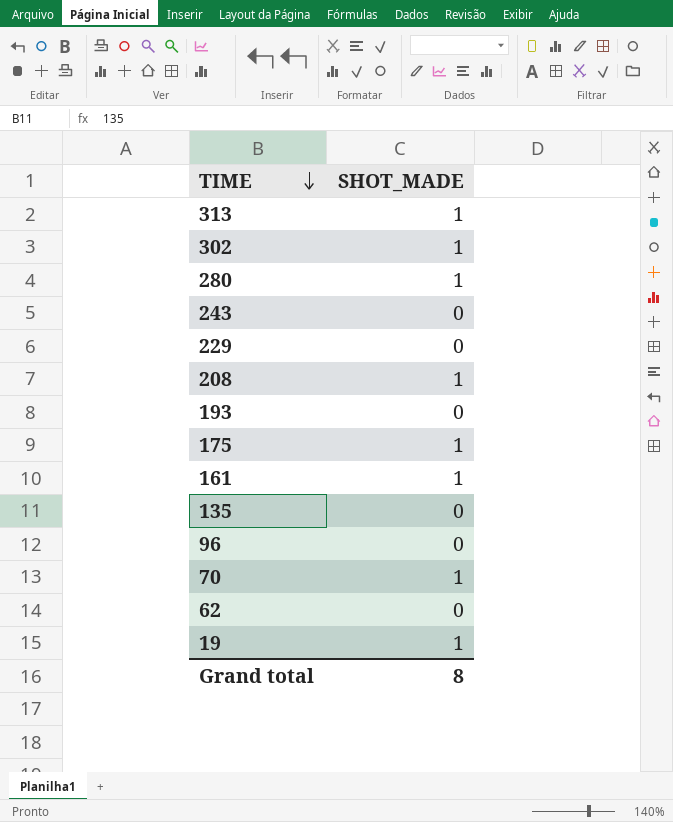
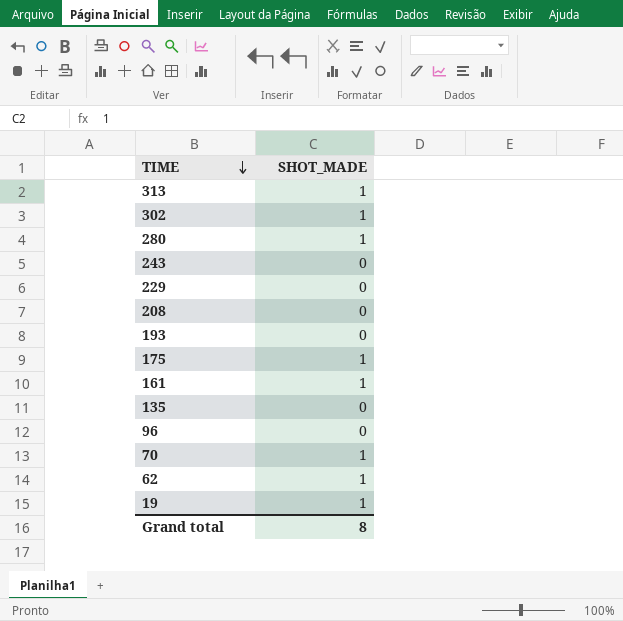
208 | SHOT_MADE: 1 -> 0
62 | SHOT_MADE: 0 -> 1

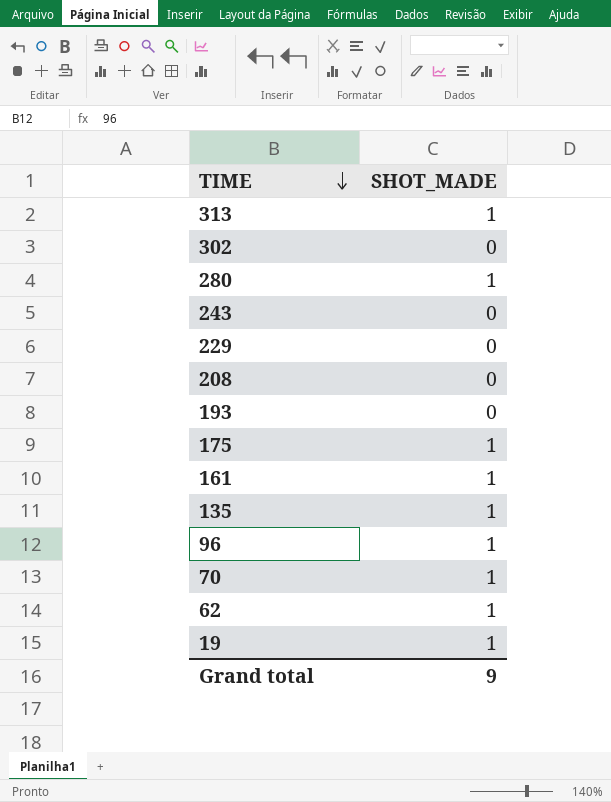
302 | SHOT_MADE: 1 -> 0
135 | SHOT_MADE: 0 -> 1
96 | SHOT_MADE: 0 -> 1
Grand total | SHOT_MADE: 8 -> 9

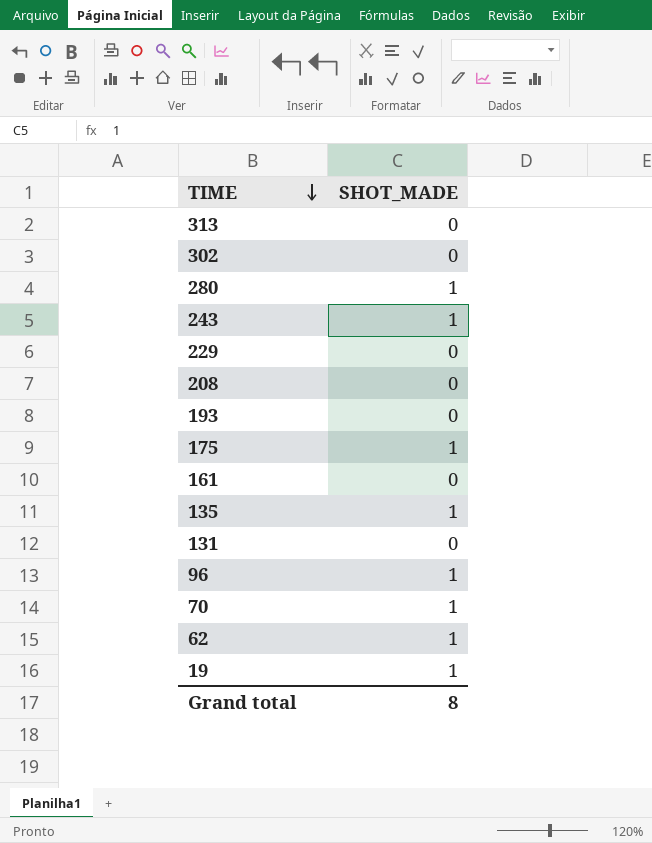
313 | SHOT_MADE: 1 -> 0
243 | SHOT_MADE: 0 -> 1
161 | SHOT_MADE: 1 -> 0
row 131: none -> 0
Grand total | SHOT_MADE: 9 -> 8

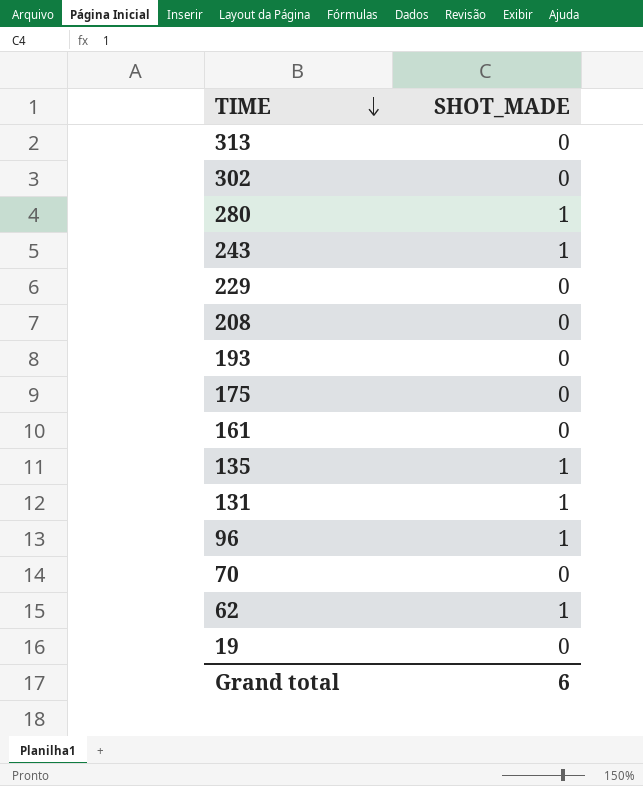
175 | SHOT_MADE: 1 -> 0
131 | SHOT_MADE: 0 -> 1
70 | SHOT_MADE: 1 -> 0
19 | SHOT_MADE: 1 -> 0
Grand total | SHOT_MADE: 8 -> 6

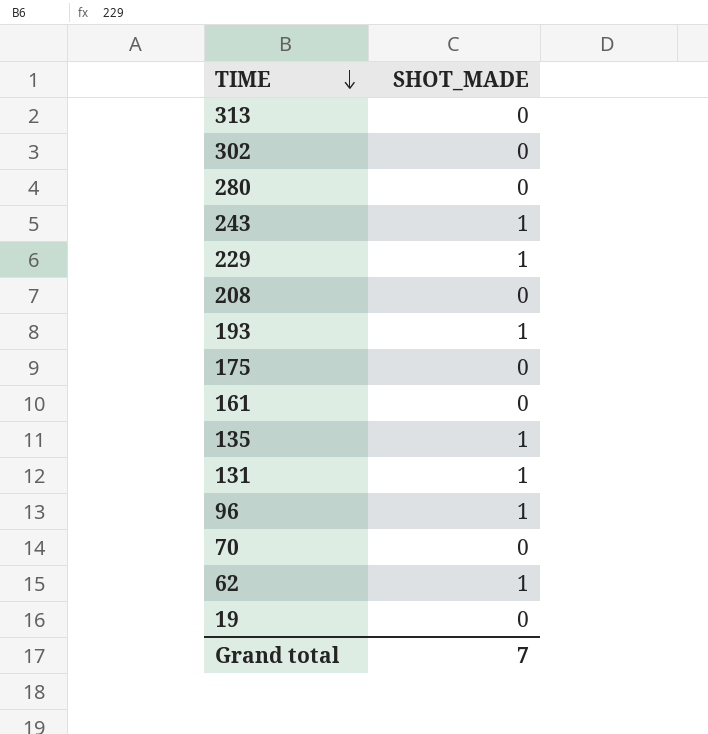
280 | SHOT_MADE: 1 -> 0
229 | SHOT_MADE: 0 -> 1
193 | SHOT_MADE: 0 -> 1
Grand total | SHOT_MADE: 6 -> 7

